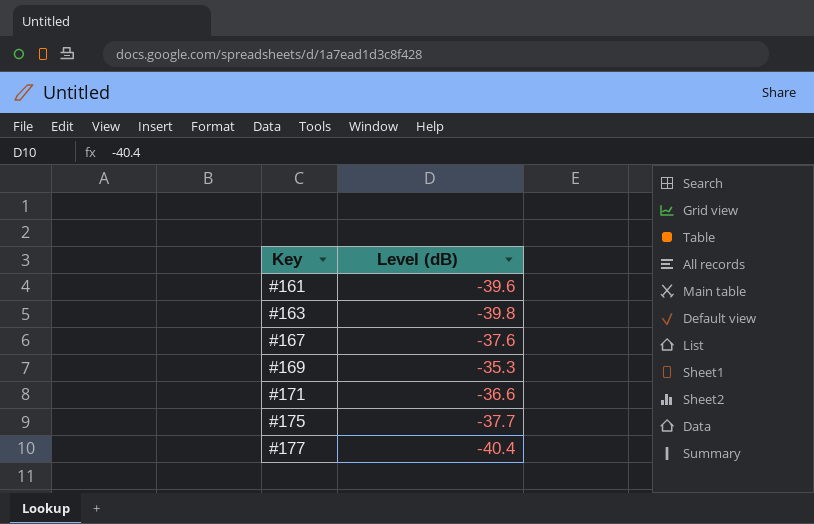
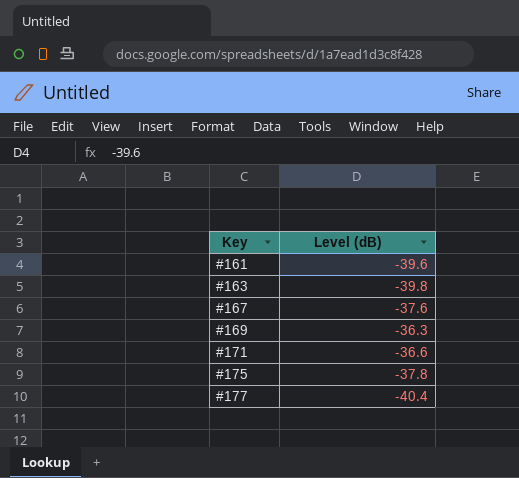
#169 | Level (dB): -35.3 -> -36.3
#175 | Level (dB): -37.7 -> -37.8

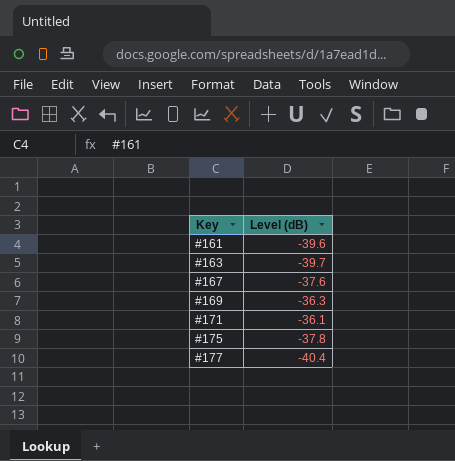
#163 | Level (dB): -39.8 -> -39.7
#171 | Level (dB): -36.6 -> -36.1

